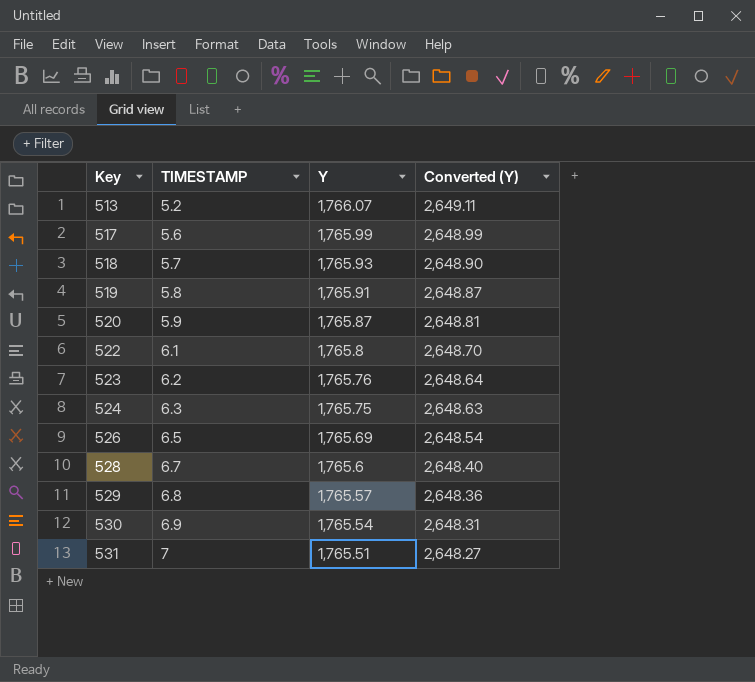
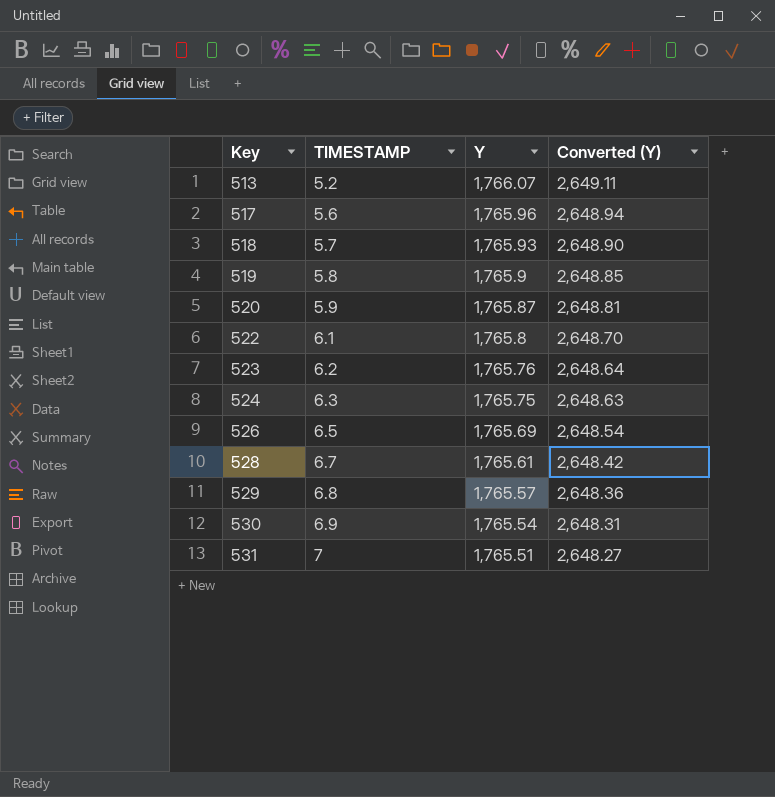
517 | Y: 1,765.99 -> 1,765.96
517 | Converted (Y): 2,648.99 -> 2,648.94
519 | Y: 1,765.91 -> 1,765.9
519 | Converted (Y): 2,648.87 -> 2,648.85
528 | Y: 1,765.6 -> 1,765.61
528 | Converted (Y): 2,648.40 -> 2,648.42

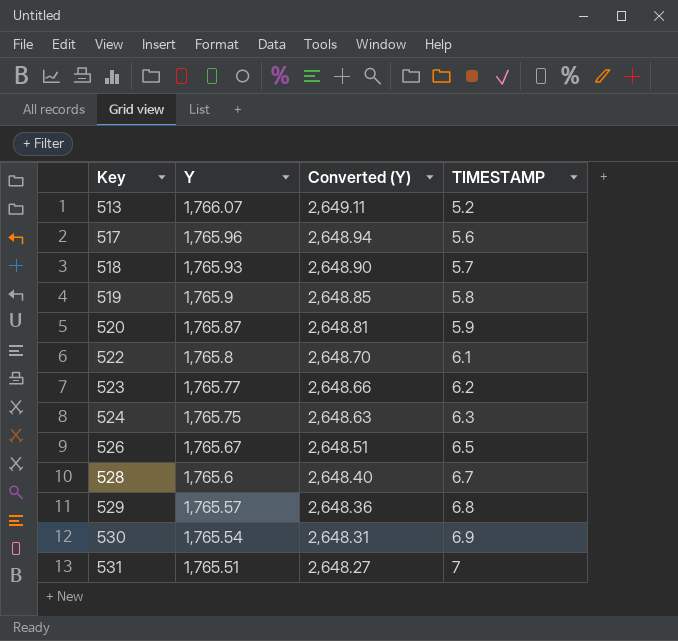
column TIMESTAMP | position: 2 -> 4
523 | Y: 1,765.76 -> 1,765.77
523 | Converted (Y): 2,648.64 -> 2,648.66
526 | Y: 1,765.69 -> 1,765.67
526 | Converted (Y): 2,648.54 -> 2,648.51
528 | Y: 1,765.61 -> 1,765.6
528 | Converted (Y): 2,648.42 -> 2,648.40

